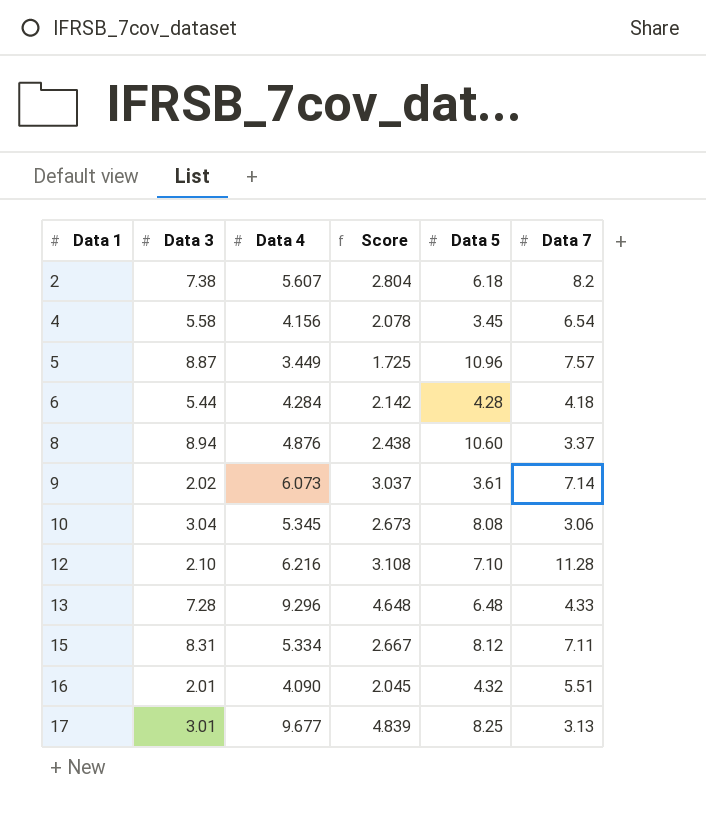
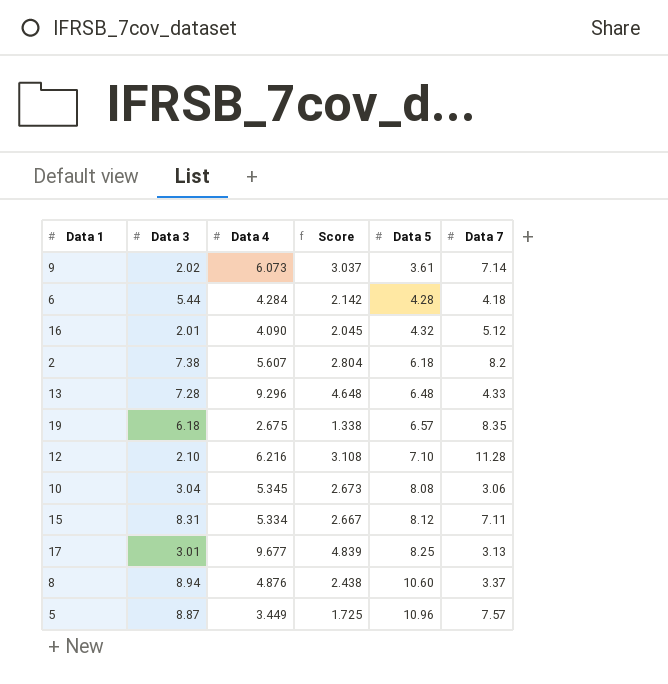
row order: Data 1 ascending -> Data 5 ascending
row 4: 5.58 | 4.156 | 2.078 | 3.45 | 6.54 -> none
16 | Data 7: 5.51 -> 5.12
row 19: none -> 6.18 | 2.675 | 1.338 | 6.57 | 8.35

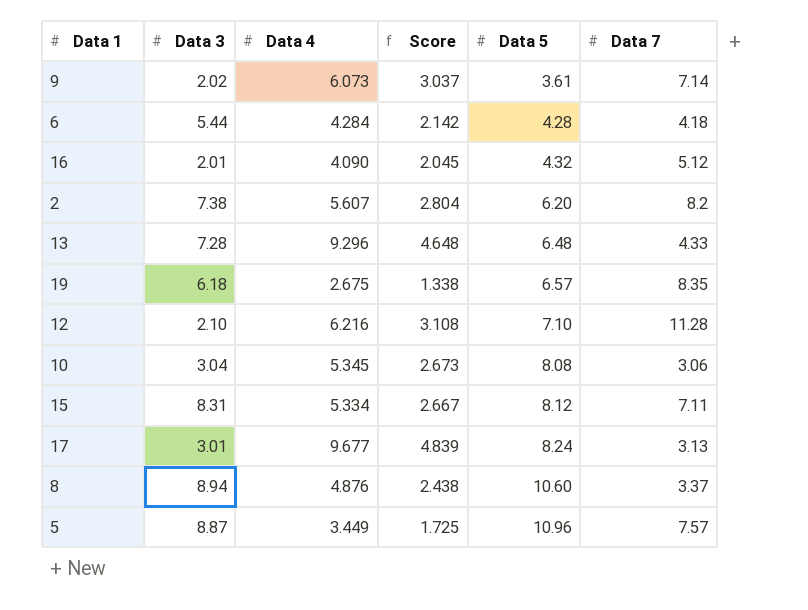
2 | Data 5: 6.18 -> 6.20
17 | Data 5: 8.25 -> 8.24

